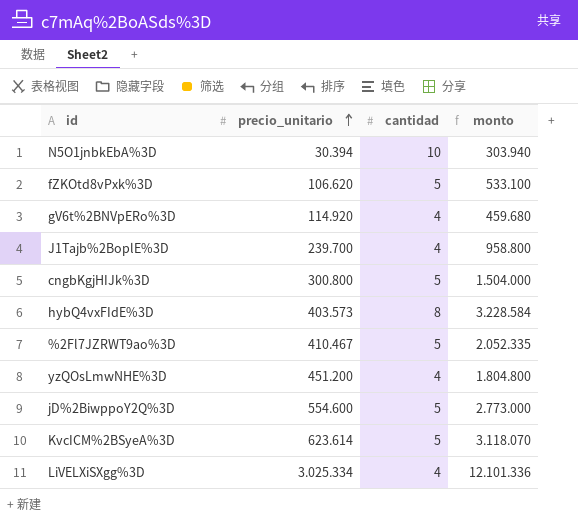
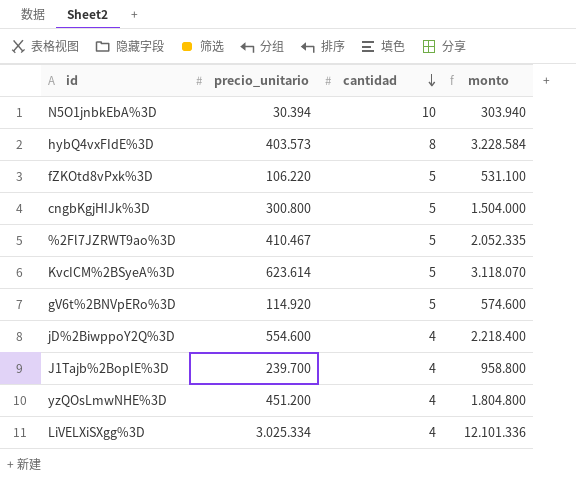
row order: precio_unitario ascending -> cantidad descending
fZKOtd8vPxk%3D | precio_unitario: 106.620 -> 106.220
fZKOtd8vPxk%3D | monto: 533.100 -> 531.100
gV6t%2BNVpERo%3D | cantidad: 4 -> 5
gV6t%2BNVpERo%3D | monto: 459.680 -> 574.600
jD%2BiwppoY2Q%3D | cantidad: 5 -> 4
jD%2BiwppoY2Q%3D | monto: 2.773.000 -> 2.218.400

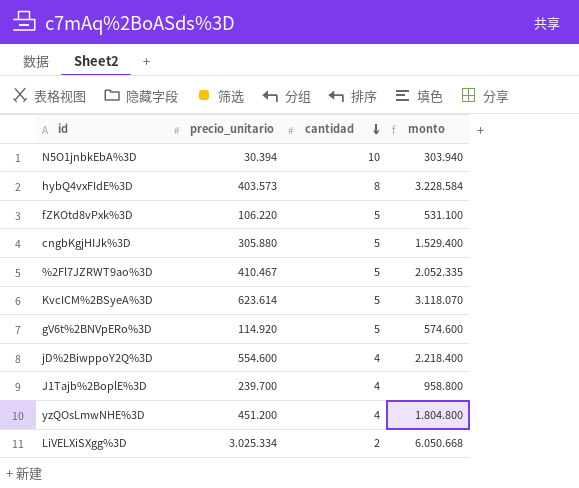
cngbKgjHIJk%3D | precio_unitario: 300.800 -> 305.880
cngbKgjHIJk%3D | monto: 1.504.000 -> 1.529.400
LiVELXiSXgg%3D | cantidad: 4 -> 2
LiVELXiSXgg%3D | monto: 12.101.336 -> 6.050.668

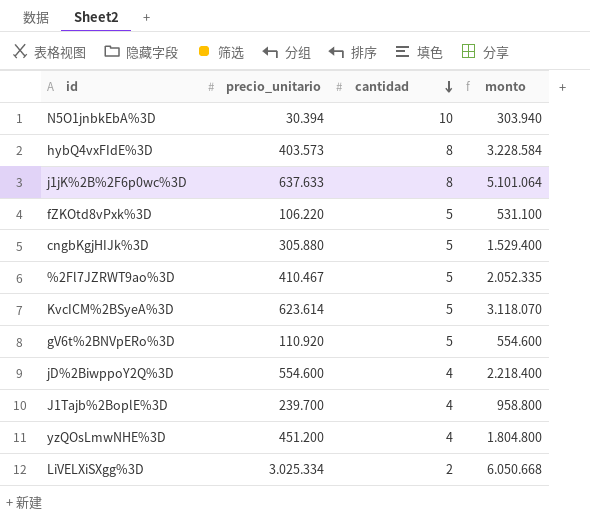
row j1jK%2B%2F6p0wc%3D: none -> 637.633 | 8 | 5.101.064
gV6t%2BNVpERo%3D | precio_unitario: 114.920 -> 110.920
gV6t%2BNVpERo%3D | monto: 574.600 -> 554.600

